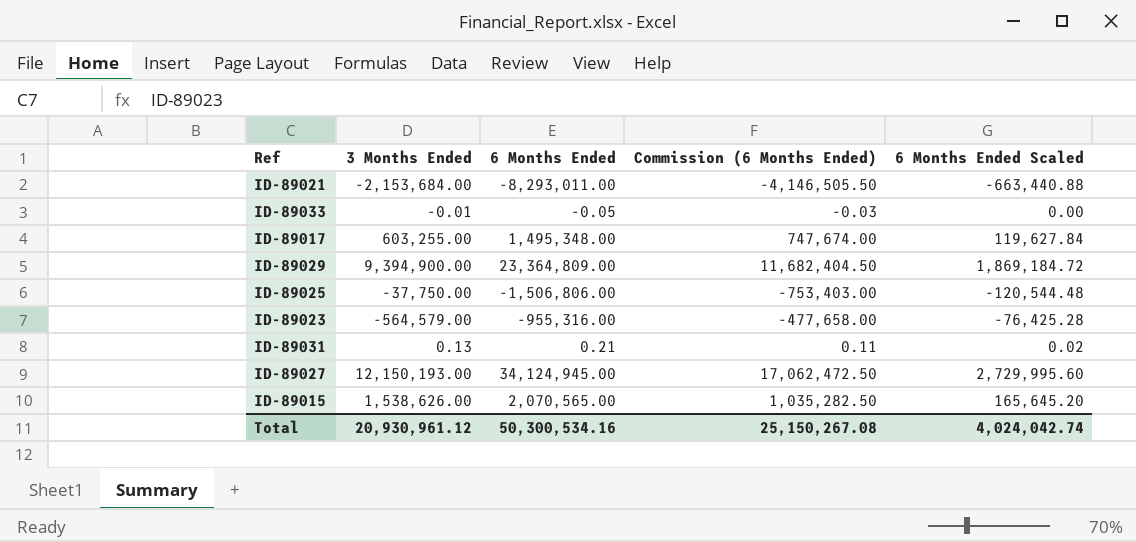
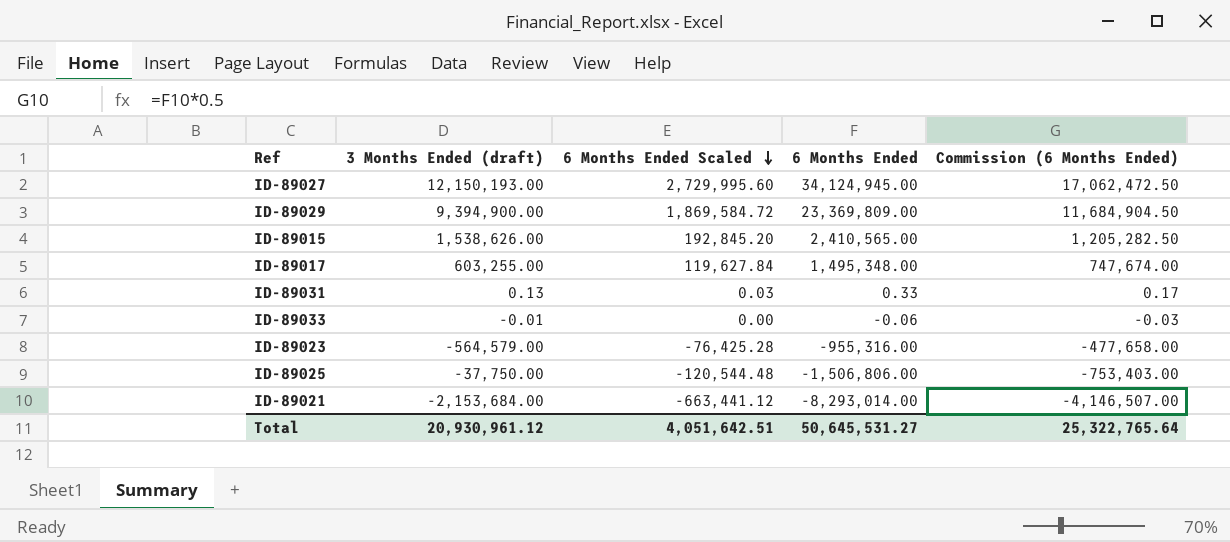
row order: none -> 6 Months Ended Scaled descending
column name: 3 Months Ended -> 3 Months Ended (draft)
column 6 Months Ended Scaled | position: 5 -> 3
ID-89029 | 6 Months Ended Scaled: 1,869,184.72 -> 1,869,584.72
ID-89029 | 6 Months Ended: 23,364,809.00 -> 23,369,809.00
ID-89029 | Commission (6 Months Ended): 11,682,404.50 -> 11,684,904.50
ID-89015 | 6 Months Ended Scaled: 165,645.20 -> 192,845.20
ID-89015 | 6 Months Ended: 2,070,565.00 -> 2,410,565.00
ID-89015 | Commission (6 Months Ended): 1,035,282.50 -> 1,205,282.50
ID-89031 | 6 Months Ended Scaled: 0.02 -> 0.03
ID-89031 | 6 Months Ended: 0.21 -> 0.33
ID-89031 | Commission (6 Months Ended): 0.11 -> 0.17
ID-89033 | 6 Months Ended: -0.05 -> -0.06
ID-89021 | 6 Months Ended Scaled: -663,440.88 -> -663,441.12
ID-89021 | 6 Months Ended: -8,293,011.00 -> -8,293,014.00
ID-89021 | Commission (6 Months Ended): -4,146,505.50 -> -4,146,507.00
Total | 6 Months Ended Scaled: 4,024,042.74 -> 4,051,642.51
Total | 6 Months Ended: 50,300,534.16 -> 50,645,531.27
Total | Commission (6 Months Ended): 25,150,267.08 -> 25,322,765.64

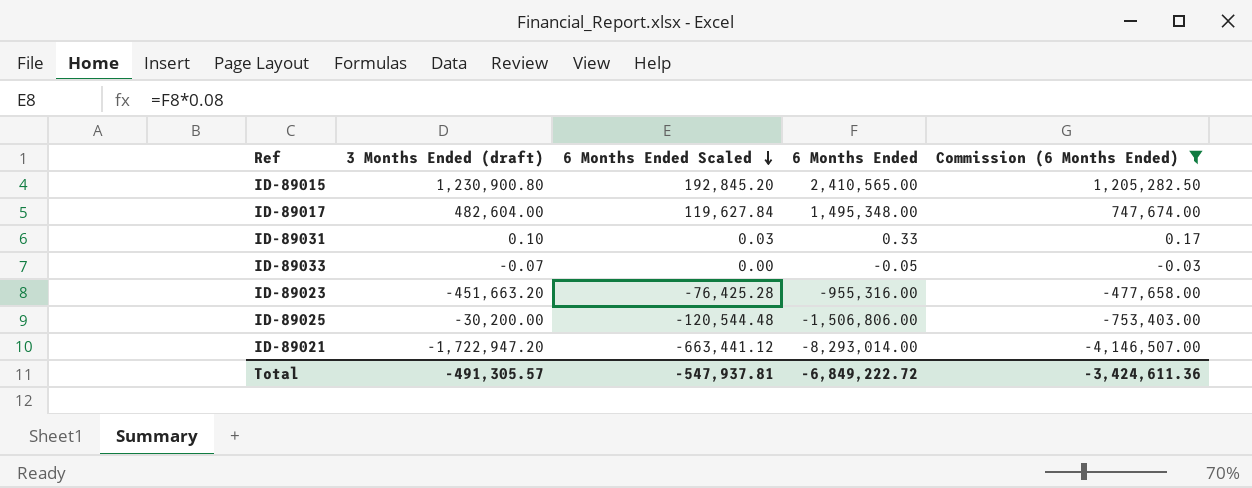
filter: none -> Commission (6 Months Ended) <= 1,205,282.50
ID-89015 | 3 Months Ended (draft): 1,538,626.00 -> 1,230,900.80
ID-89017 | 3 Months Ended (draft): 603,255.00 -> 482,604.00
ID-89031 | 3 Months Ended (draft): 0.13 -> 0.10
ID-89033 | 3 Months Ended (draft): -0.01 -> -0.07
ID-89033 | 6 Months Ended: -0.06 -> -0.05
ID-89023 | 3 Months Ended (draft): -564,579.00 -> -451,663.20
ID-89025 | 3 Months Ended (draft): -37,750.00 -> -30,200.00
ID-89021 | 3 Months Ended (draft): -2,153,684.00 -> -1,722,947.20
Total | 3 Months Ended (draft): 20,930,961.12 -> -491,305.57
Total | 6 Months Ended Scaled: 4,051,642.51 -> -547,937.81
Total | 6 Months Ended: 50,645,531.27 -> -6,849,222.72
Total | Commission (6 Months Ended): 25,322,765.64 -> -3,424,611.36

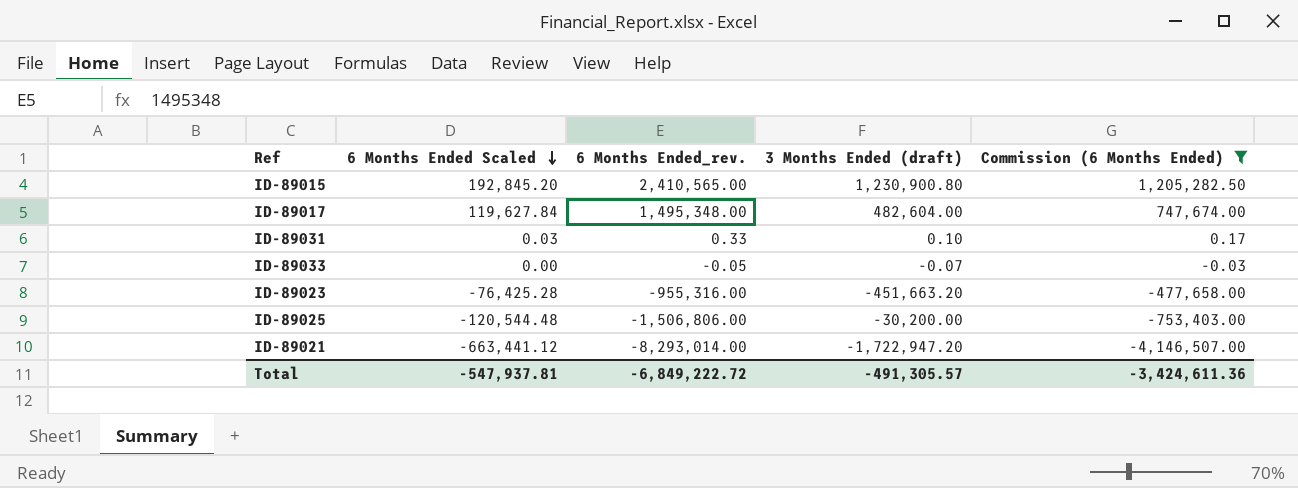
column name: 6 Months Ended -> 6 Months Ended_rev.
column 3 Months Ended (draft) | position: 2 -> 4

